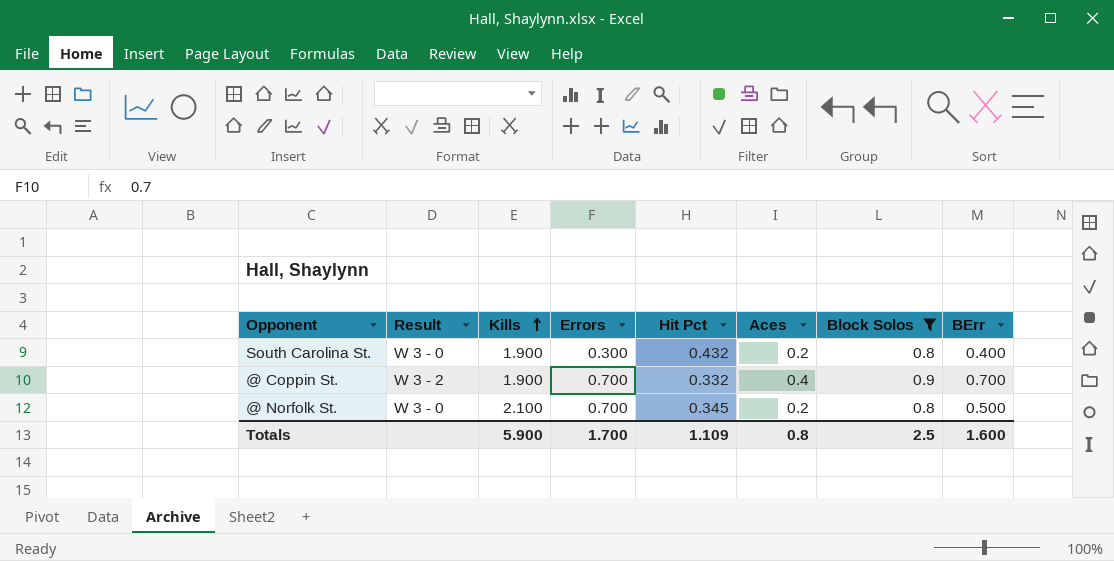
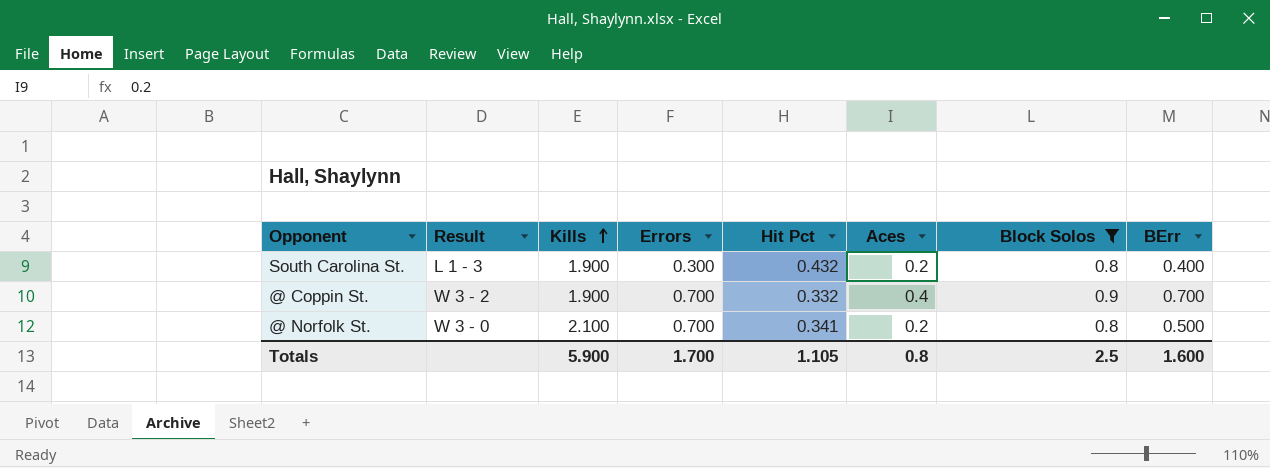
South Carolina St. | Result: W 3 - 0 -> L 1 - 3
@ Norfolk St. | Hit Pct: 0.345 -> 0.341
Totals | Hit Pct: 1.109 -> 1.105

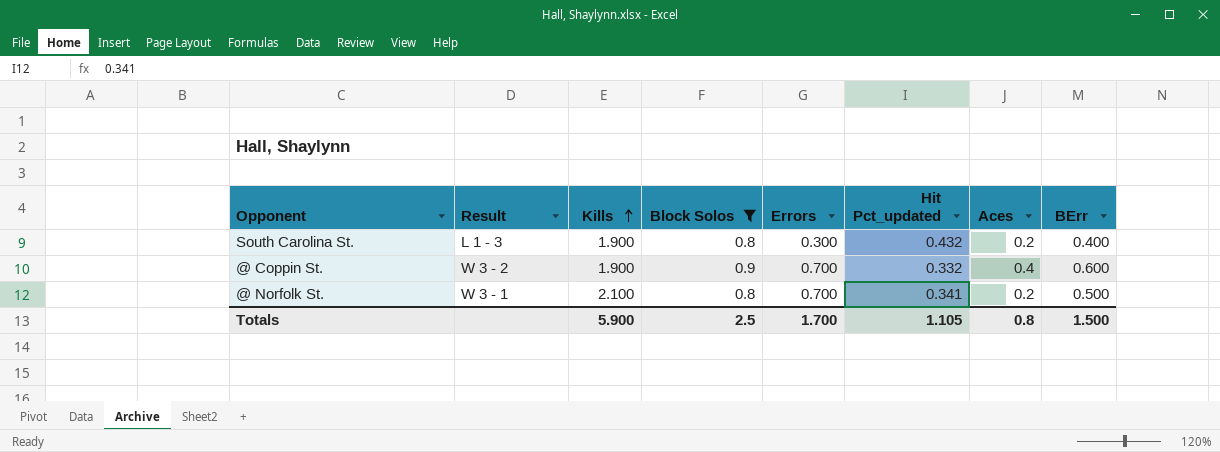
column Block Solos | position: 7 -> 4
column name: Hit Pct -> Hit Pct_updated
@ Coppin St. | BErr: 0.700 -> 0.600
@ Norfolk St. | Result: W 3 - 0 -> W 3 - 1
Totals | BErr: 1.600 -> 1.500

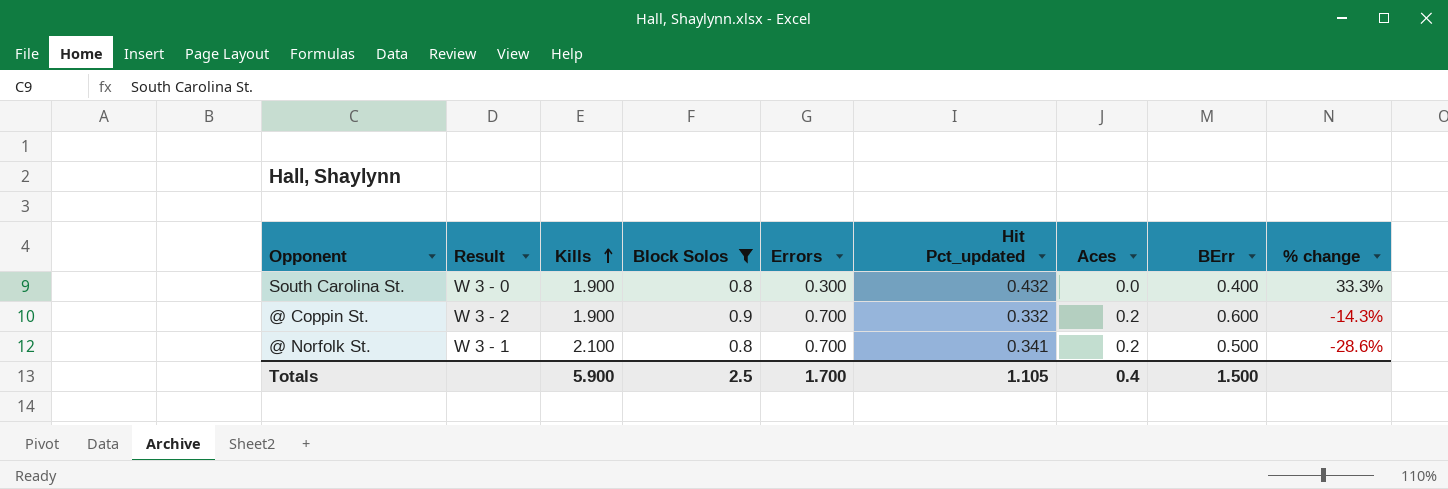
column % change | formula: none -> ([BErr] - [Errors]) / [Errors]
South Carolina St. | Result: L 1 - 3 -> W 3 - 0
South Carolina St. | Aces: 0.2 -> 0.0
@ Coppin St. | Aces: 0.4 -> 0.2
Totals | Aces: 0.8 -> 0.4

